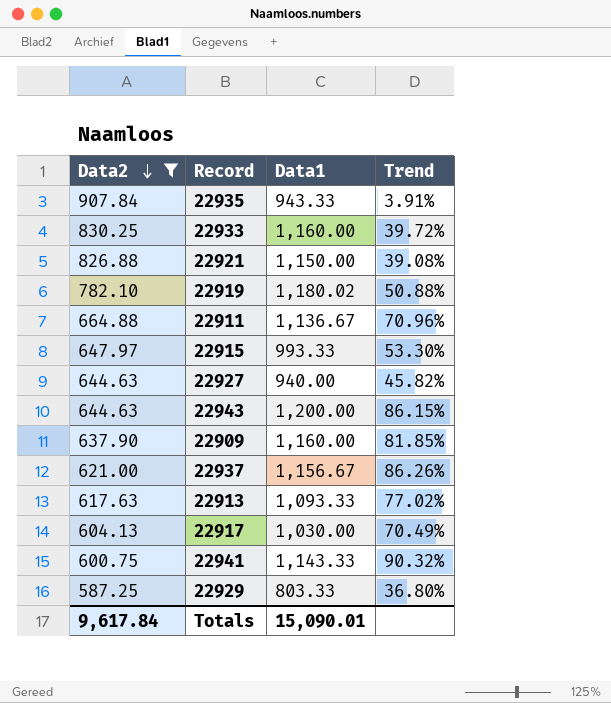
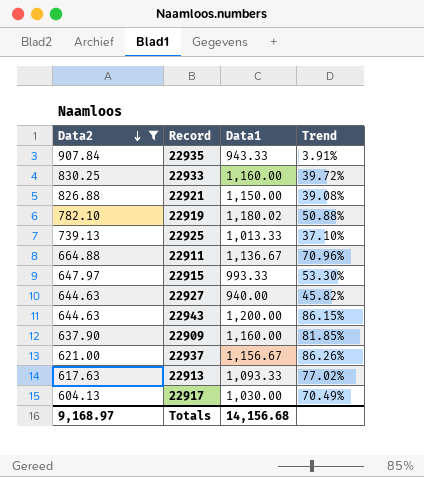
row 22941: 600.75 | 1,143.33 | 90.32% -> none
row 22929: 587.25 | 803.33 | 36.80% -> none
row 22925: none -> 739.13 | 1,013.33 | 37.10%
Totals | Data2: 9,617.84 -> 9,168.97
Totals | Data1: 15,090.01 -> 14,156.68

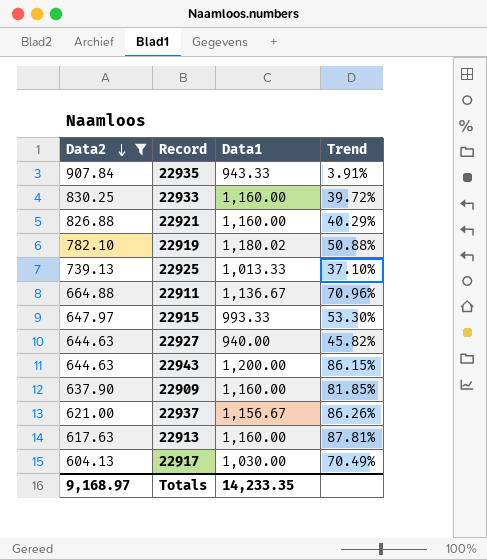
22921 | Data1: 1,150.00 -> 1,160.00
22921 | Trend: 39.08% -> 40.29%
22913 | Data1: 1,093.33 -> 1,160.00
22913 | Trend: 77.02% -> 87.81%
Totals | Data1: 14,156.68 -> 14,233.35

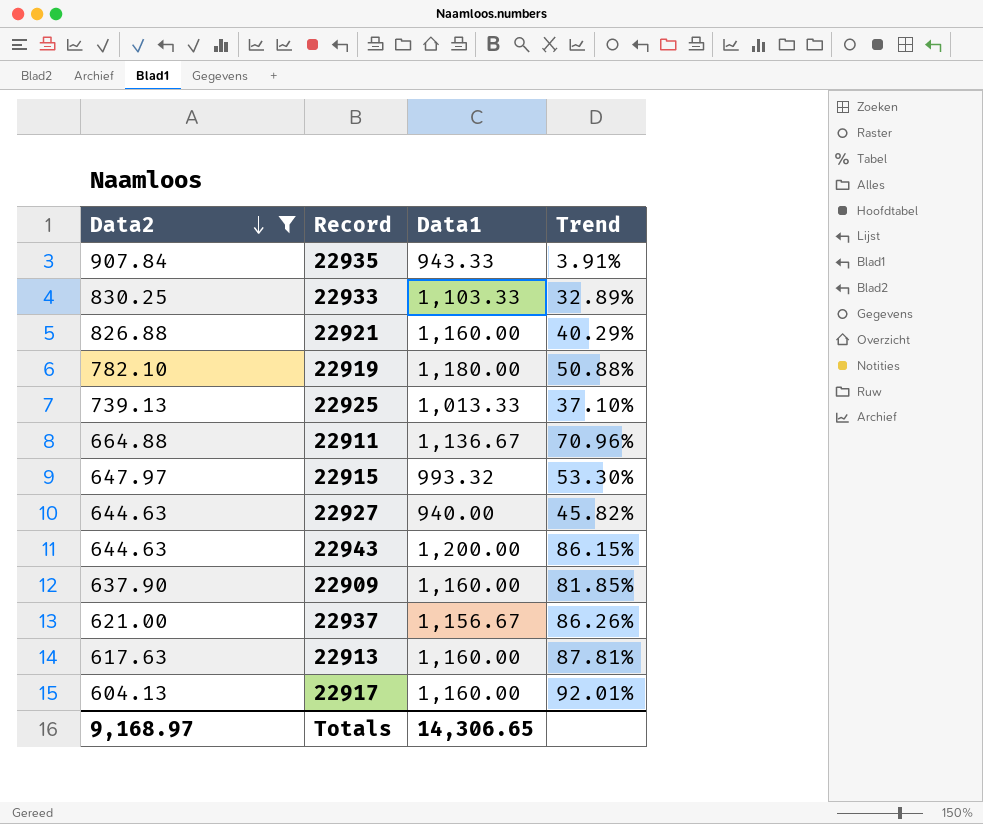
22933 | Data1: 1,160.00 -> 1,103.33
22933 | Trend: 39.72% -> 32.89%
22919 | Data1: 1,180.02 -> 1,180.00
22915 | Data1: 993.33 -> 993.32
22917 | Data1: 1,030.00 -> 1,160.00
22917 | Trend: 70.49% -> 92.01%
Totals | Data1: 14,233.35 -> 14,306.65

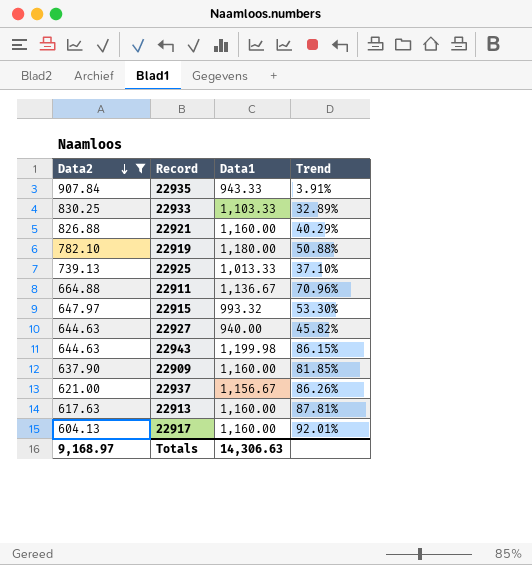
22943 | Data1: 1,200.00 -> 1,199.98
Totals | Data1: 14,306.65 -> 14,306.63

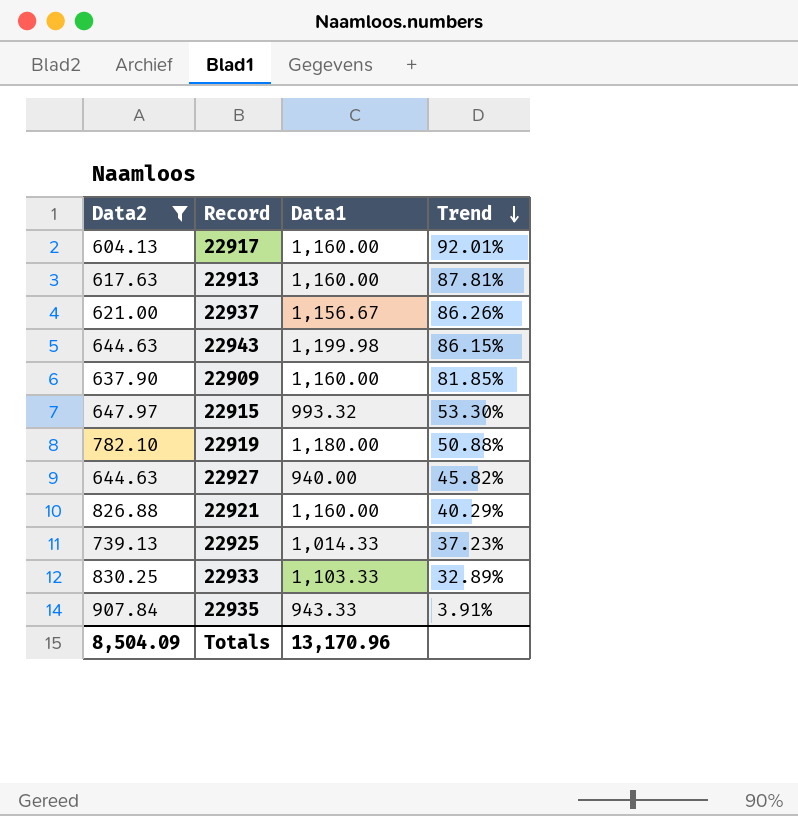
row order: Data2 descending -> Trend descending
row 22911: 664.88 | 1,136.67 | 70.96% -> none
22925 | Data1: 1,013.33 -> 1,014.33
22925 | Trend: 37.10% -> 37.23%
Totals | Data2: 9,168.97 -> 8,504.09
Totals | Data1: 14,306.63 -> 13,170.96

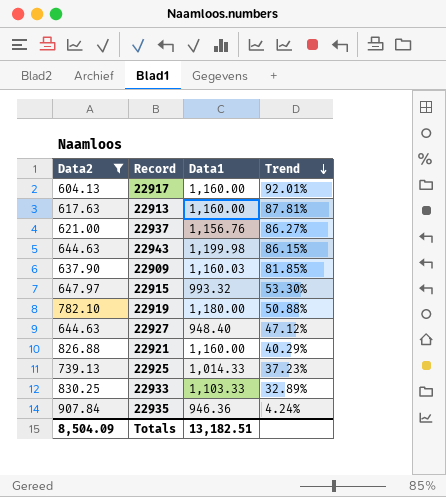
22937 | Data1: 1,156.67 -> 1,156.76
22937 | Trend: 86.26% -> 86.27%
22909 | Data1: 1,160.00 -> 1,160.03
22927 | Data1: 940.00 -> 948.40
22927 | Trend: 45.82% -> 47.12%
22935 | Data1: 943.33 -> 946.36
22935 | Trend: 3.91% -> 4.24%
Totals | Data1: 13,170.96 -> 13,182.51

